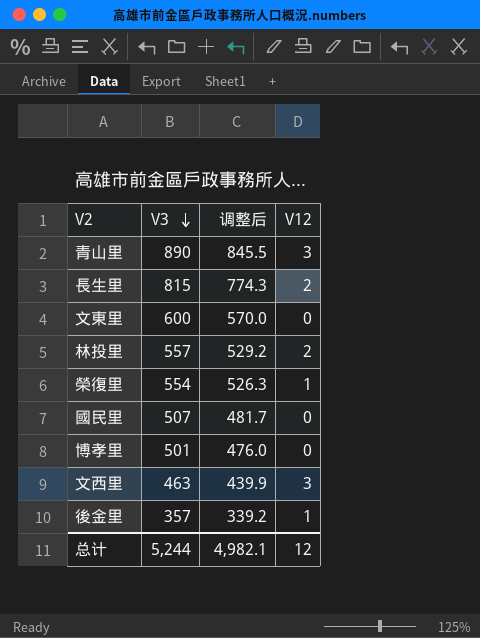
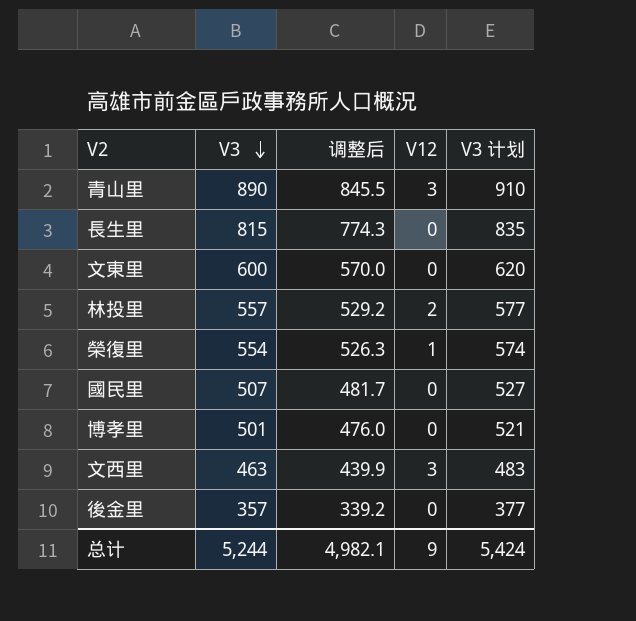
column V3 计划 | formula: none -> [V3] + 20
長生里 | V12: 2 -> 0
後金里 | V12: 1 -> 0
总计 | V12: 12 -> 9

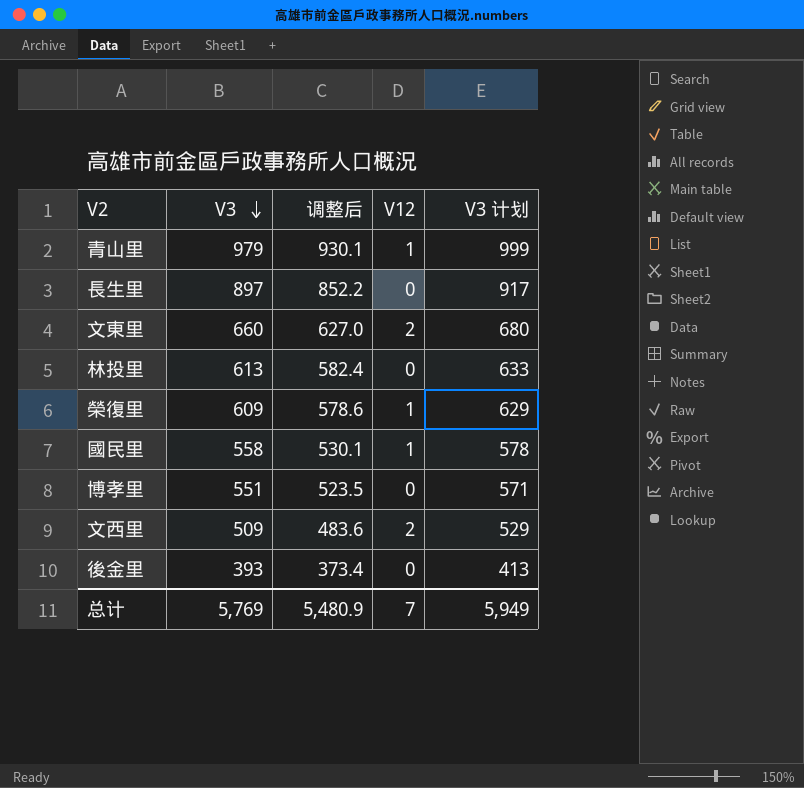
青山里 | V3: 890 -> 979
青山里 | 调整后: 845.5 -> 930.1
青山里 | V12: 3 -> 1
青山里 | V3 计划: 910 -> 999
長生里 | V3: 815 -> 897
長生里 | 调整后: 774.3 -> 852.2
長生里 | V3 计划: 835 -> 917
文東里 | V3: 600 -> 660
文東里 | 调整后: 570.0 -> 627.0
文東里 | V12: 0 -> 2
文東里 | V3 计划: 620 -> 680
林投里 | V3: 557 -> 613
林投里 | 调整后: 529.2 -> 582.4
林投里 | V12: 2 -> 0
林投里 | V3 计划: 577 -> 633
榮復里 | V3: 554 -> 609
榮復里 | 调整后: 526.3 -> 578.6
榮復里 | V3 计划: 574 -> 629
國民里 | V3: 507 -> 558
國民里 | 调整后: 481.7 -> 530.1
國民里 | V12: 0 -> 1
國民里 | V3 计划: 527 -> 578
博孝里 | V3: 501 -> 551
博孝里 | 调整后: 476.0 -> 523.5
博孝里 | V3 计划: 521 -> 571
文西里 | V3: 463 -> 509
文西里 | 调整后: 439.9 -> 483.6
文西里 | V12: 3 -> 2
文西里 | V3 计划: 483 -> 529
後金里 | V3: 357 -> 393
後金里 | 调整后: 339.2 -> 373.4
後金里 | V3 计划: 377 -> 413
总计 | V3: 5,244 -> 5,769
总计 | 调整后: 4,982.1 -> 5,480.9
总计 | V12: 9 -> 7
总计 | V3 计划: 5,424 -> 5,949

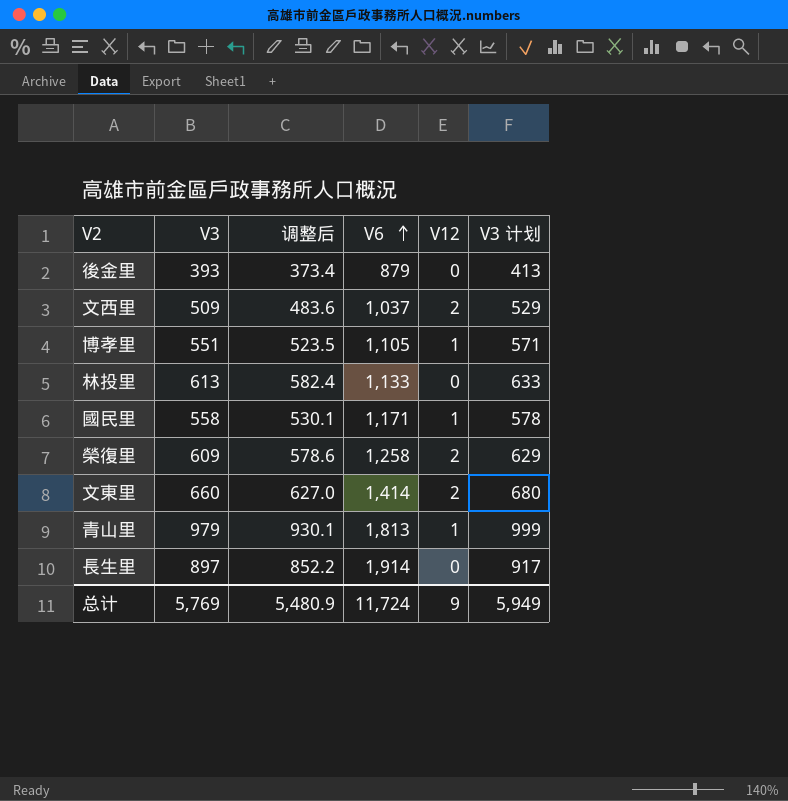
row order: V3 descending -> V6 ascending
column V6 | position: none -> 4
博孝里 | V12: 0 -> 1
榮復里 | V12: 1 -> 2
总计 | V12: 7 -> 9

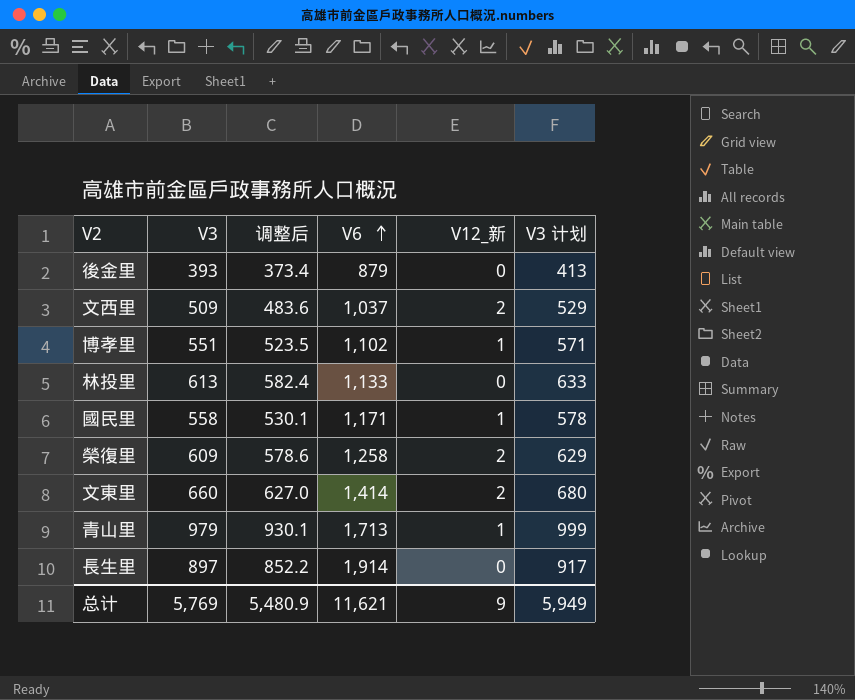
column name: V12 -> V12_新
博孝里 | V6: 1,105 -> 1,102
青山里 | V6: 1,813 -> 1,713
总计 | V6: 11,724 -> 11,621

